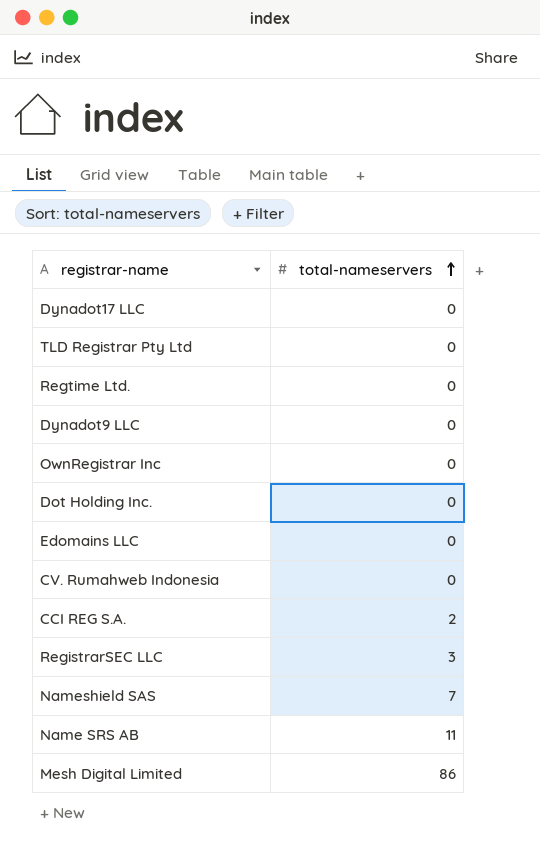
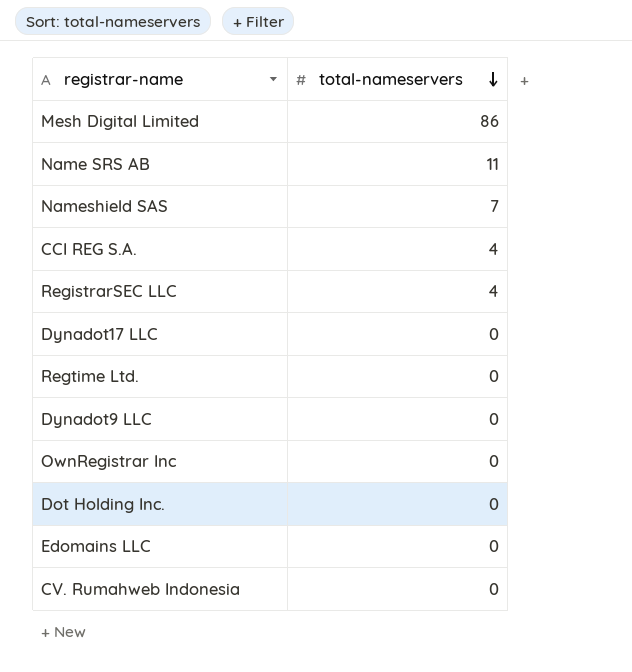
row order: total-nameservers ascending -> total-nameservers descending
row TLD Registrar Pty Ltd: 0 -> none
CCI REG S.A. | total-nameservers: 2 -> 4
RegistrarSEC LLC | total-nameservers: 3 -> 4

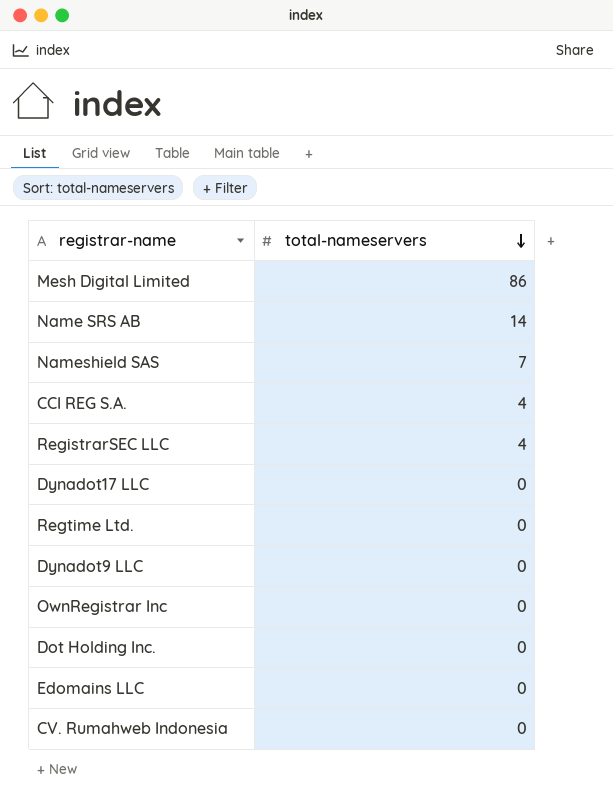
Name SRS AB | total-nameservers: 11 -> 14

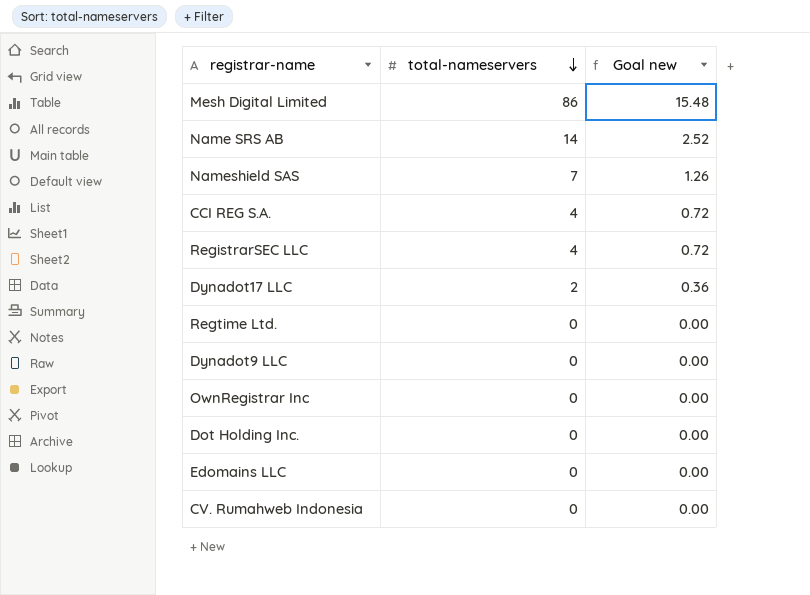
column Goal new | formula: none -> [total-nameservers] * 0.18
Dynadot17 LLC | total-nameservers: 0 -> 2

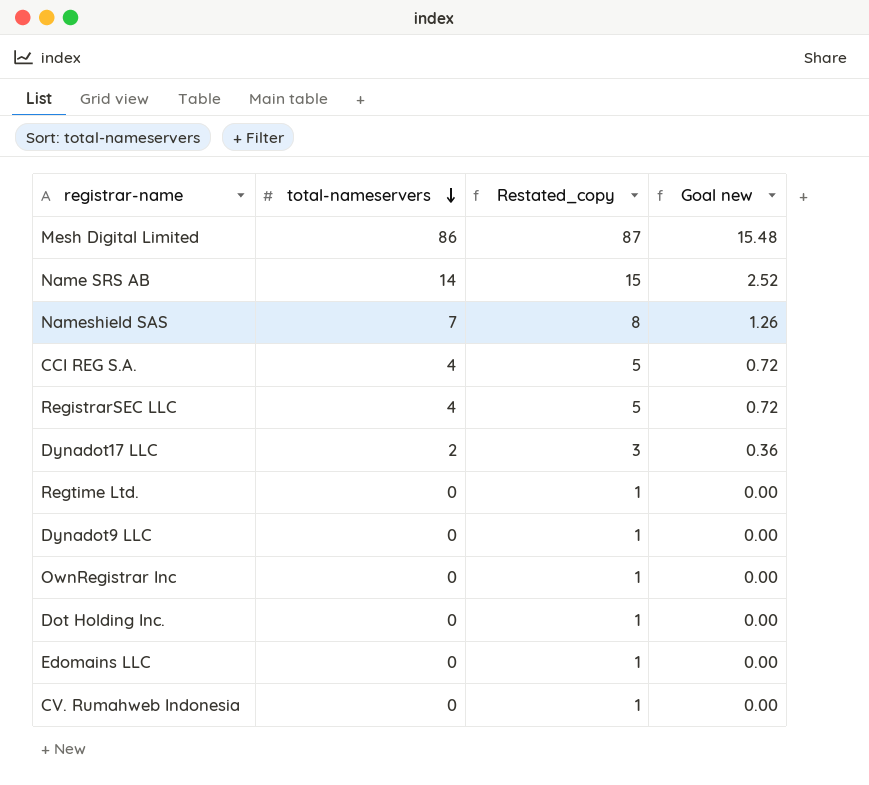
column Restated_copy | formula: none -> [total-nameservers] + 1

